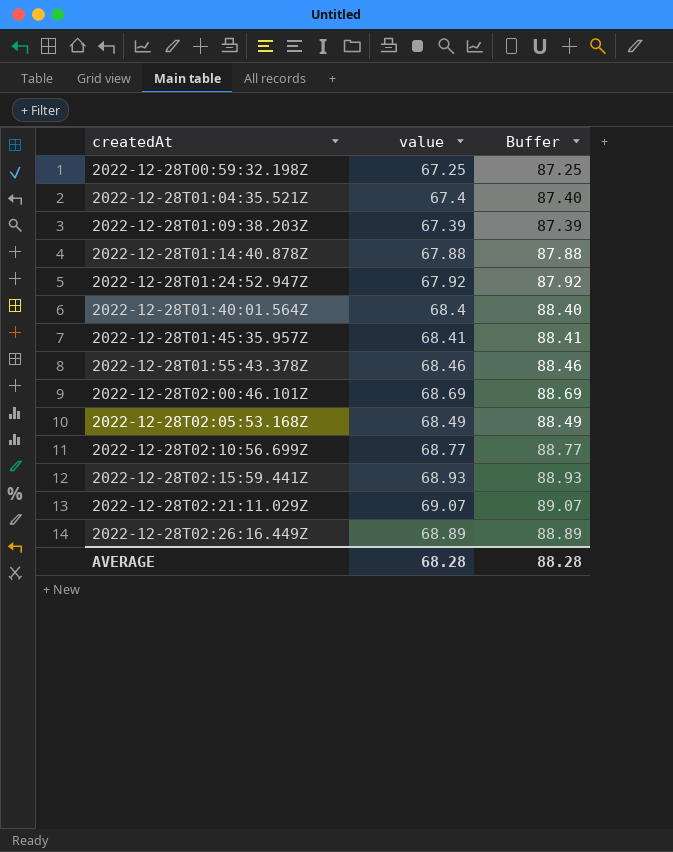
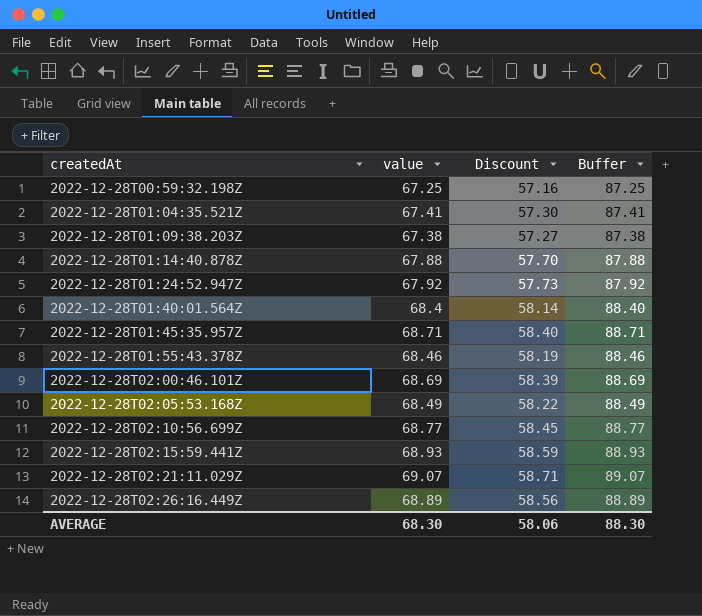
column Discount | formula: none -> [value] * 0.85
2022-12-28T01:04:35.521Z | value: 67.4 -> 67.41
2022-12-28T01:04:35.521Z | Buffer: 87.40 -> 87.41
2022-12-28T01:09:38.203Z | value: 67.39 -> 67.38
2022-12-28T01:09:38.203Z | Buffer: 87.39 -> 87.38
2022-12-28T01:45:35.957Z | value: 68.41 -> 68.71
2022-12-28T01:45:35.957Z | Buffer: 88.41 -> 88.71
AVERAGE | value: 68.28 -> 68.30
AVERAGE | Buffer: 88.28 -> 88.30

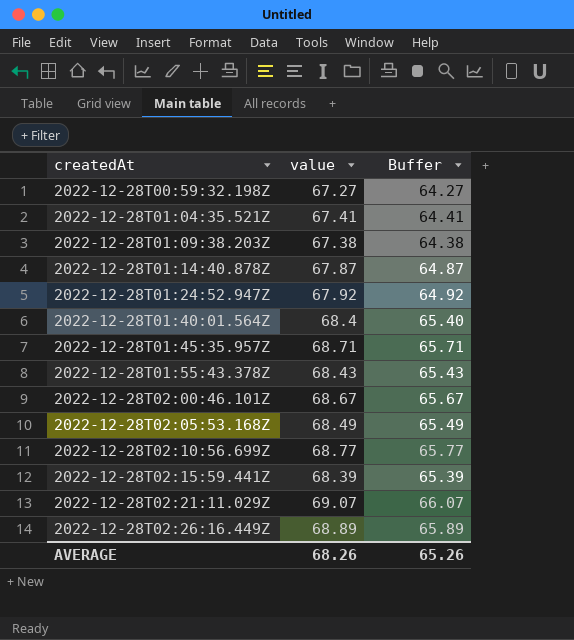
column Discount | formula: [value] * 0.85 -> none
column Buffer | formula: [value] + 20 -> [value] - 3
2022-12-28T00:59:32.198Z | value: 67.25 -> 67.27
2022-12-28T01:14:40.878Z | value: 67.88 -> 67.87
2022-12-28T01:55:43.378Z | value: 68.46 -> 68.43
2022-12-28T02:00:46.101Z | value: 68.69 -> 68.67
2022-12-28T02:15:59.441Z | value: 68.93 -> 68.39
AVERAGE | value: 68.30 -> 68.26
AVERAGE | Buffer: 88.30 -> 65.26

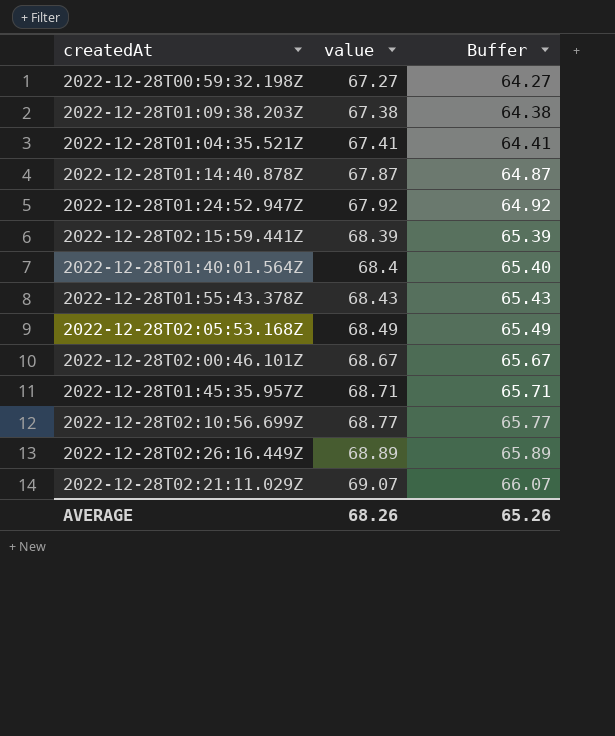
row order: createdAt ascending -> value ascending

